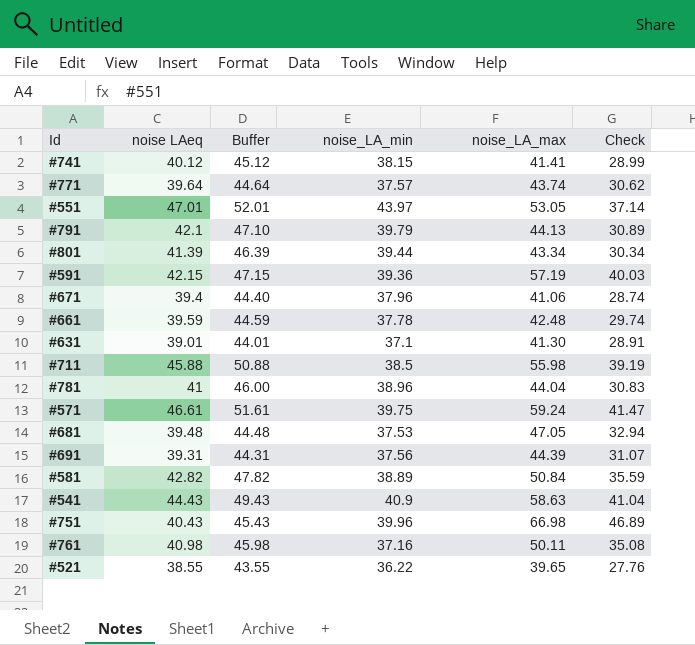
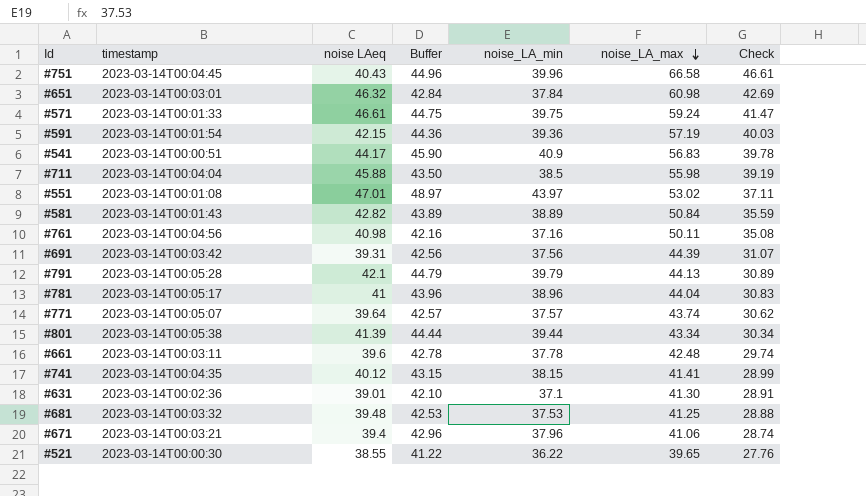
row order: none -> noise_LA_max descending
column timestamp | position: none -> 2
column Buffer | formula: [noise LAeq] + 5 -> [noise_LA_min] + 5
#751 | noise_LA_max: 66.98 -> 66.58
#751 | Check: 46.89 -> 46.61
row #651: none -> 2023-03-14T00:03:01 | 46.32 | 42.84 | 37.84 | 60.98 | 42.69
#541 | noise LAeq: 44.43 -> 44.17
#541 | noise_LA_max: 58.63 -> 56.83
#541 | Check: 41.04 -> 39.78
#551 | noise_LA_max: 53.05 -> 53.02
#551 | Check: 37.14 -> 37.11
#661 | noise LAeq: 39.59 -> 39.6
#681 | noise_LA_max: 47.05 -> 41.25
#681 | Check: 32.94 -> 28.88

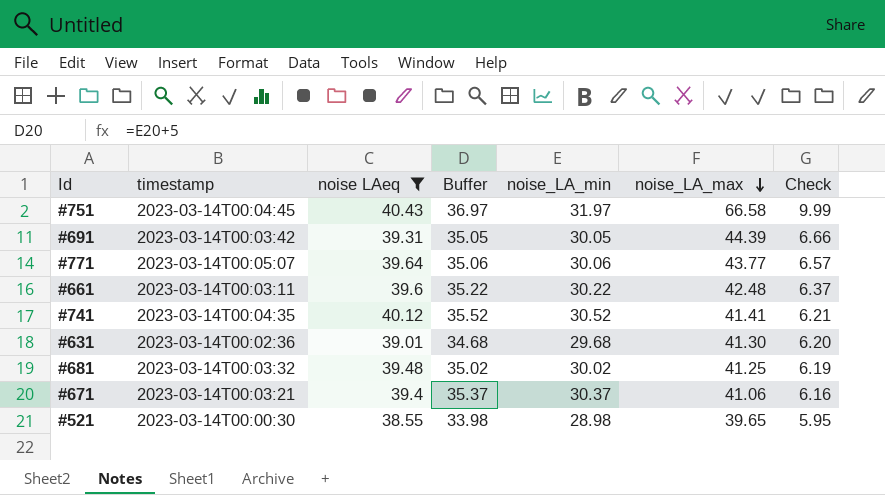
filter: none -> noise LAeq <= 40.43
column Check | formula: [noise_LA_max] * 0.7 -> [noise_LA_max] * 0.15
#751 | Buffer: 44.96 -> 36.97
#751 | noise_LA_min: 39.96 -> 31.97
#691 | Buffer: 42.56 -> 35.05
#691 | noise_LA_min: 37.56 -> 30.05
#771 | Buffer: 42.57 -> 35.06
#771 | noise_LA_min: 37.57 -> 30.06
#771 | noise_LA_max: 43.74 -> 43.77
#661 | Buffer: 42.78 -> 35.22
#661 | noise_LA_min: 37.78 -> 30.22
#741 | Buffer: 43.15 -> 35.52
#741 | noise_LA_min: 38.15 -> 30.52
#631 | Buffer: 42.10 -> 34.68
#631 | noise_LA_min: 37.1 -> 29.68
#681 | Buffer: 42.53 -> 35.02
#681 | noise_LA_min: 37.53 -> 30.02
#671 | Buffer: 42.96 -> 35.37
#671 | noise_LA_min: 37.96 -> 30.37
#521 | Buffer: 41.22 -> 33.98
#521 | noise_LA_min: 36.22 -> 28.98

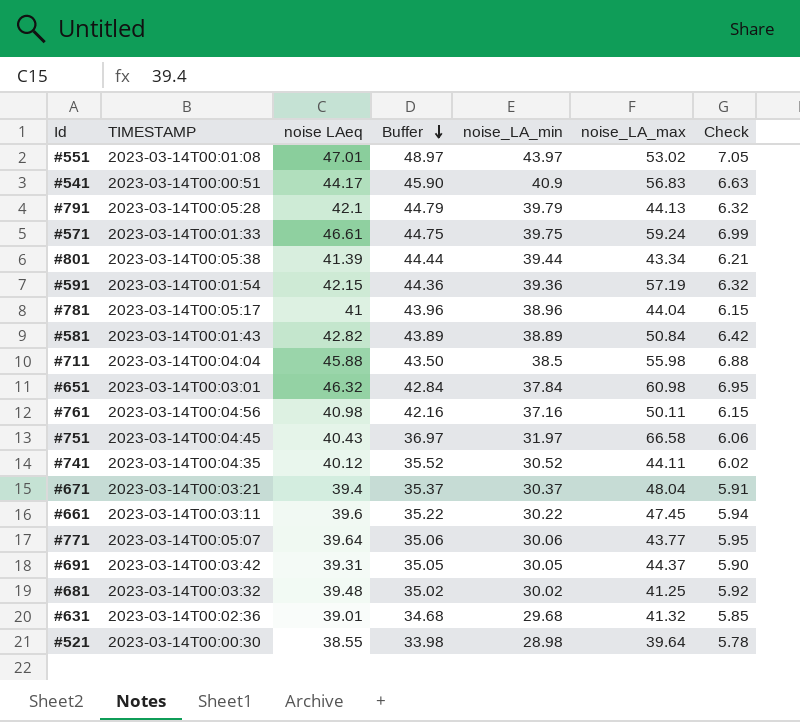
filter: noise LAeq <= 40.43 -> none
row order: noise_LA_max descending -> Buffer descending
column name: timestamp -> TIMESTAMP
column Check | formula: [noise_LA_max] * 0.15 -> [noise LAeq] * 0.15
#741 | noise_LA_max: 41.41 -> 44.11
#671 | noise_LA_max: 41.06 -> 48.04
#661 | noise_LA_max: 42.48 -> 47.45
#691 | noise_LA_max: 44.39 -> 44.37
#631 | noise_LA_max: 41.30 -> 41.32
#521 | noise_LA_max: 39.65 -> 39.64

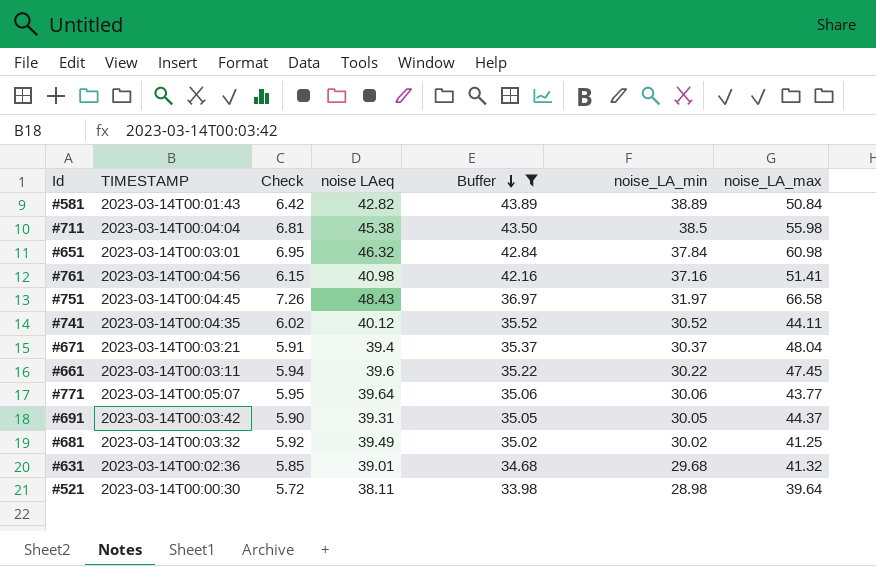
filter: none -> Buffer <= 43.89
column Check | position: 7 -> 3
#711 | Check: 6.88 -> 6.81
#711 | noise LAeq: 45.88 -> 45.38
#761 | noise_LA_max: 50.11 -> 51.41
#751 | Check: 6.06 -> 7.26
#751 | noise LAeq: 40.43 -> 48.43
#681 | noise LAeq: 39.48 -> 39.49
#521 | Check: 5.78 -> 5.72
#521 | noise LAeq: 38.55 -> 38.11

